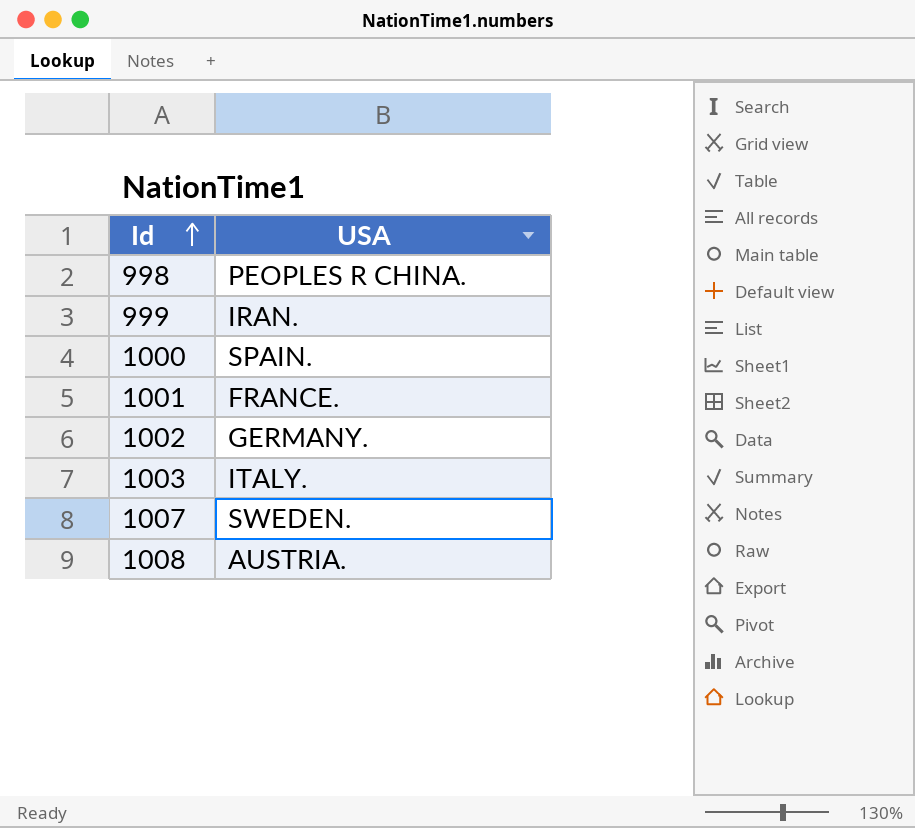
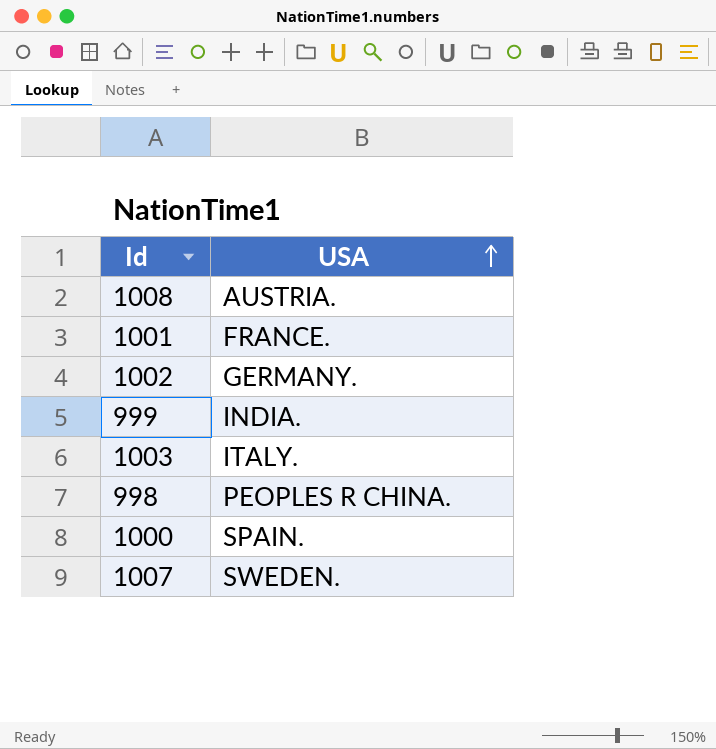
row order: Id ascending -> USA ascending
999 | USA: IRAN. -> INDIA.

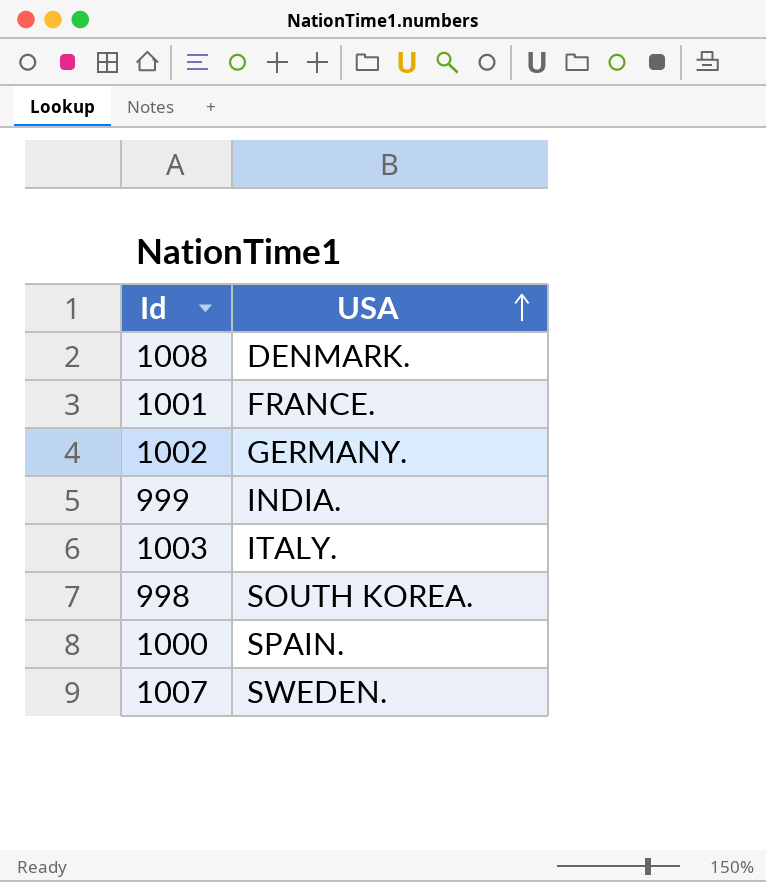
1008 | USA: AUSTRIA. -> DENMARK.
998 | USA: PEOPLES R CHINA. -> SOUTH KOREA.

